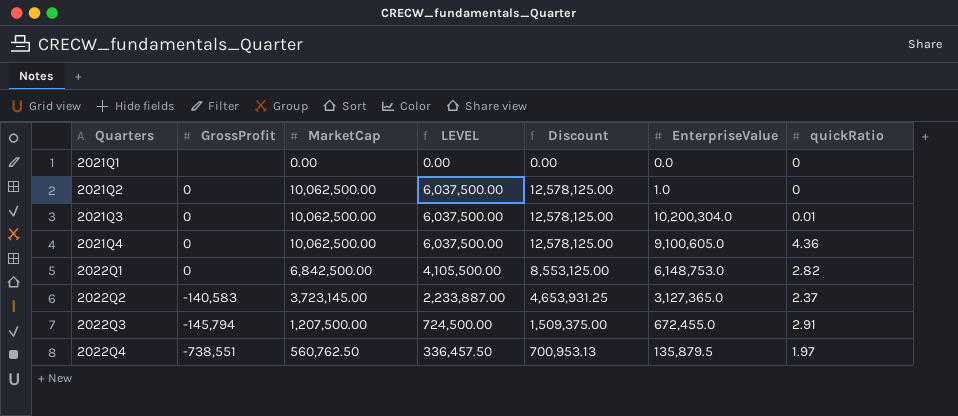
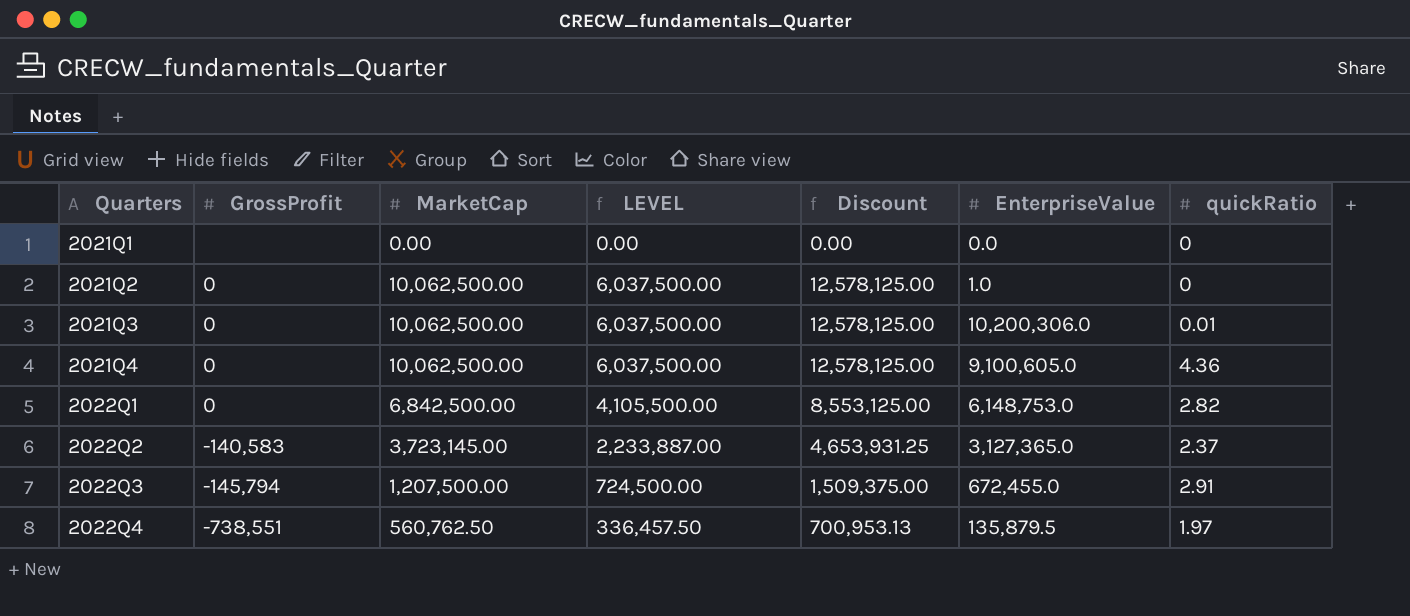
2021Q3 | EnterpriseValue: 10,200,304.0 -> 10,200,306.0

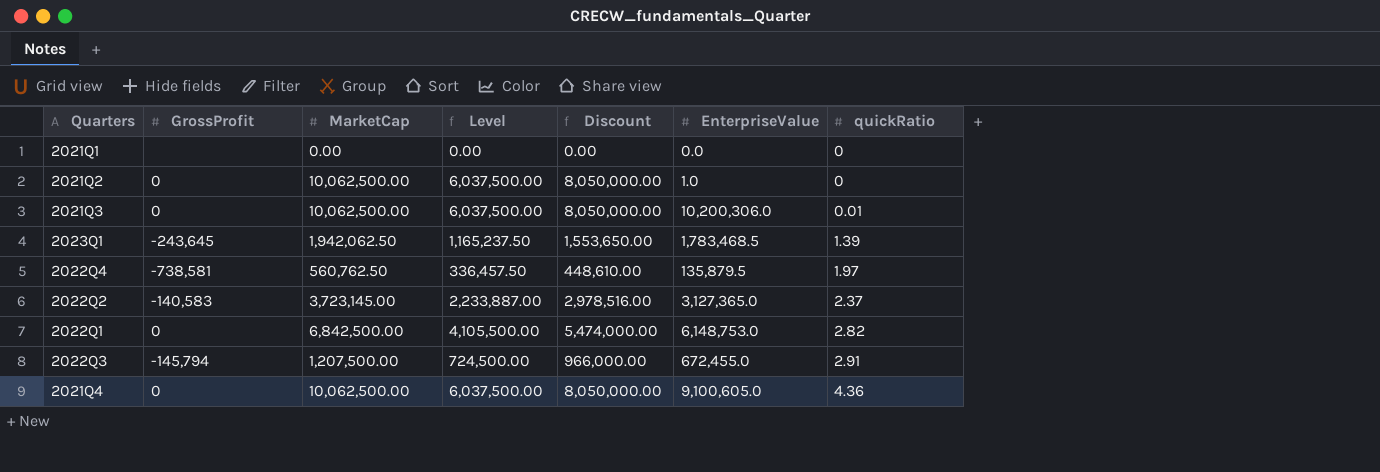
row order: Quarters ascending -> quickRatio ascending
column name: LEVEL -> Level
column Discount | formula: [MarketCap] * 1.25 -> [MarketCap] * 0.8
row 2023Q1: none -> -243,645 | 1,942,062.50 | 1,165,237.50 | 1,553,650.00 | 1,783,468.5 | 1.39
2022Q4 | GrossProfit: -738,551 -> -738,581

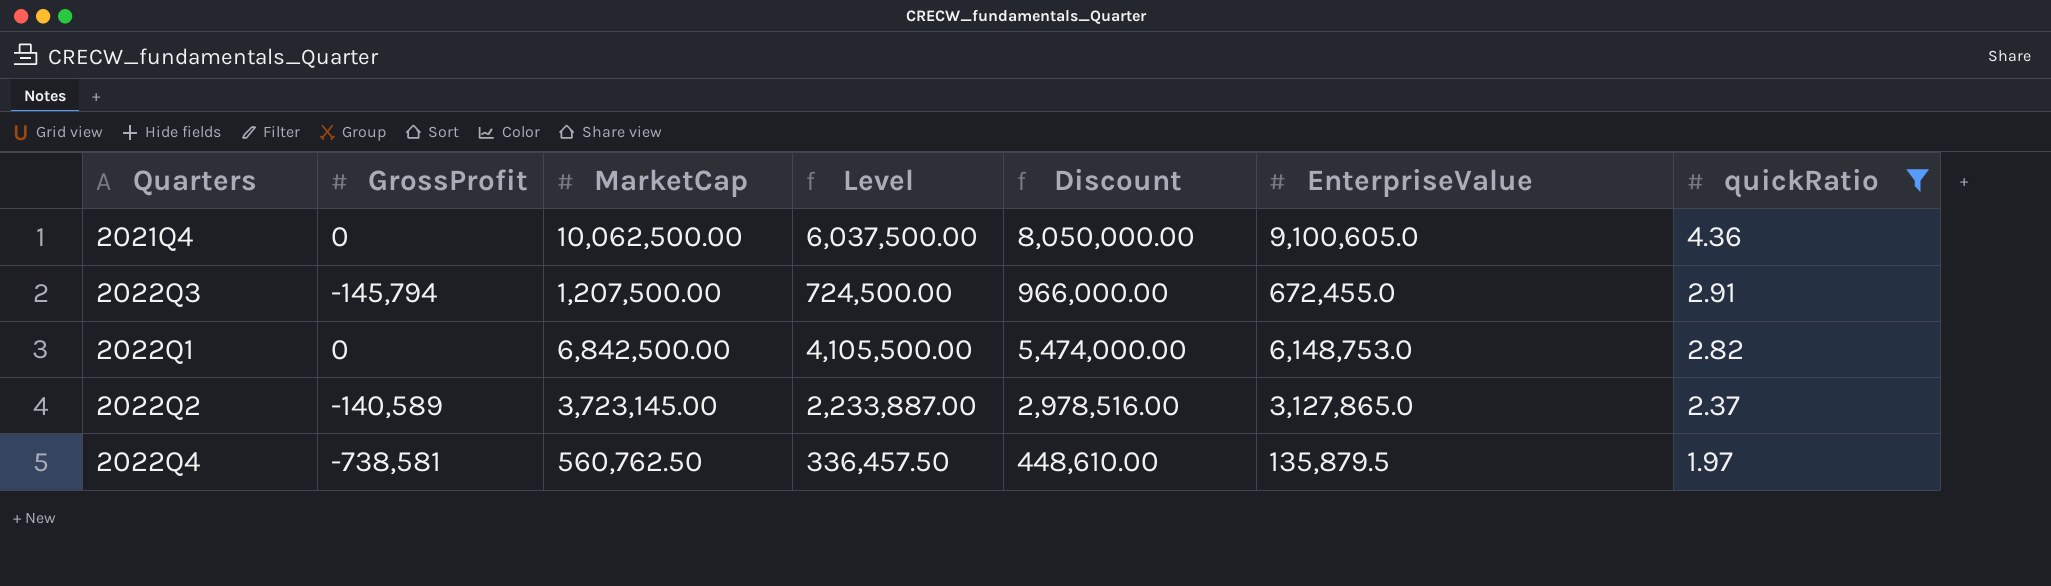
filter: none -> quickRatio >= 1.97
row order: quickRatio ascending -> quickRatio descending
2022Q2 | GrossProfit: -140,583 -> -140,589
2022Q2 | EnterpriseValue: 3,127,365.0 -> 3,127,865.0

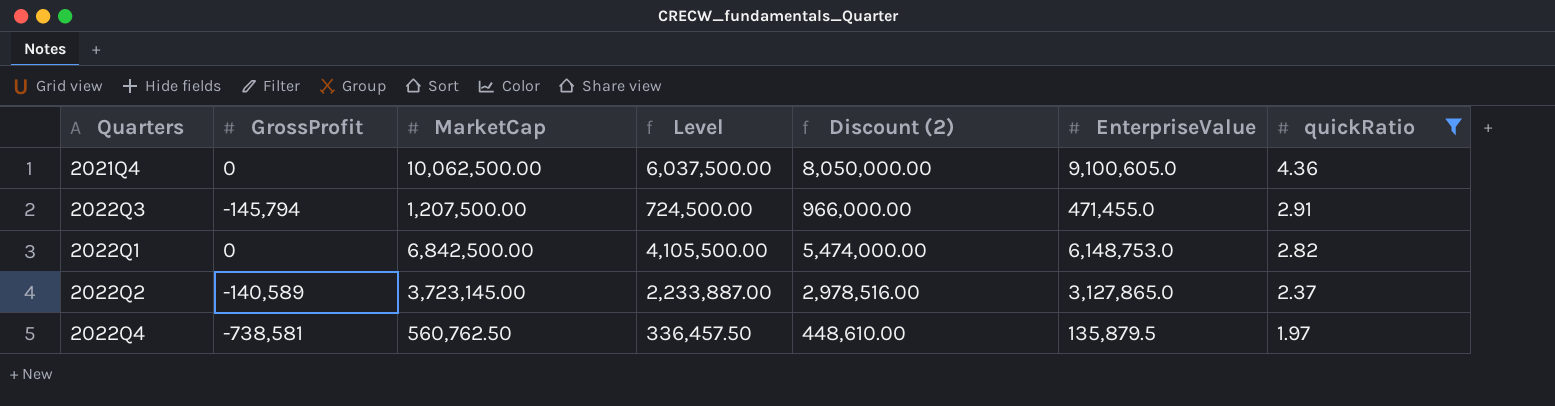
column name: Discount -> Discount (2)
2022Q3 | EnterpriseValue: 672,455.0 -> 471,455.0

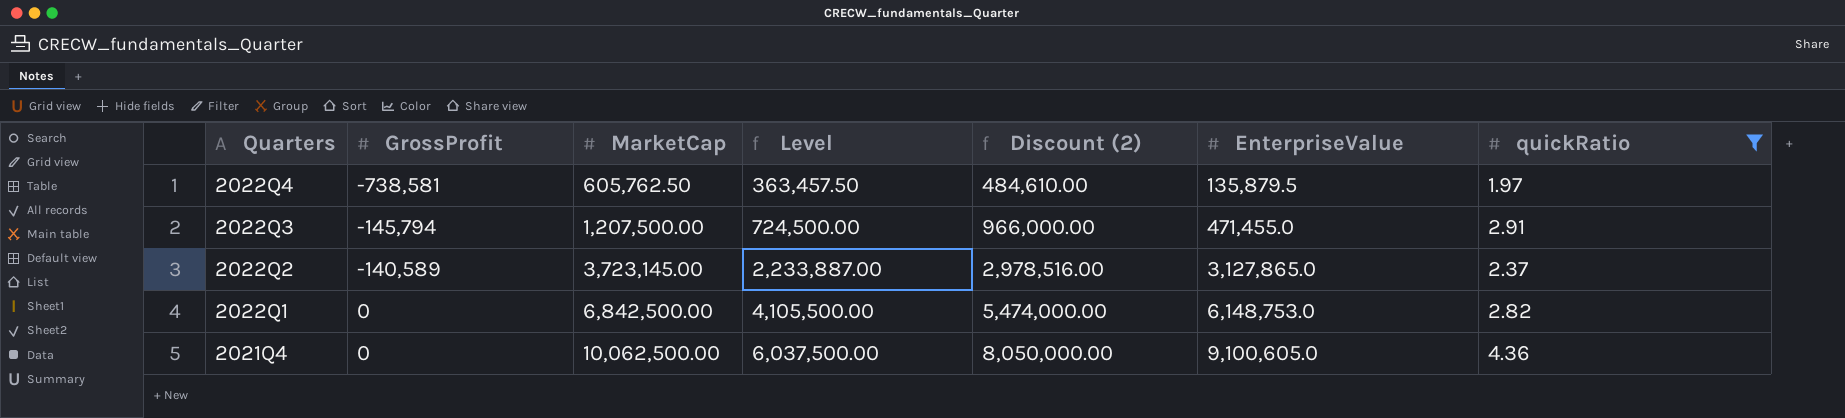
row order: quickRatio descending -> Quarters descending
2022Q4 | MarketCap: 560,762.50 -> 605,762.50
2022Q4 | Level: 336,457.50 -> 363,457.50
2022Q4 | Discount (2): 448,610.00 -> 484,610.00

